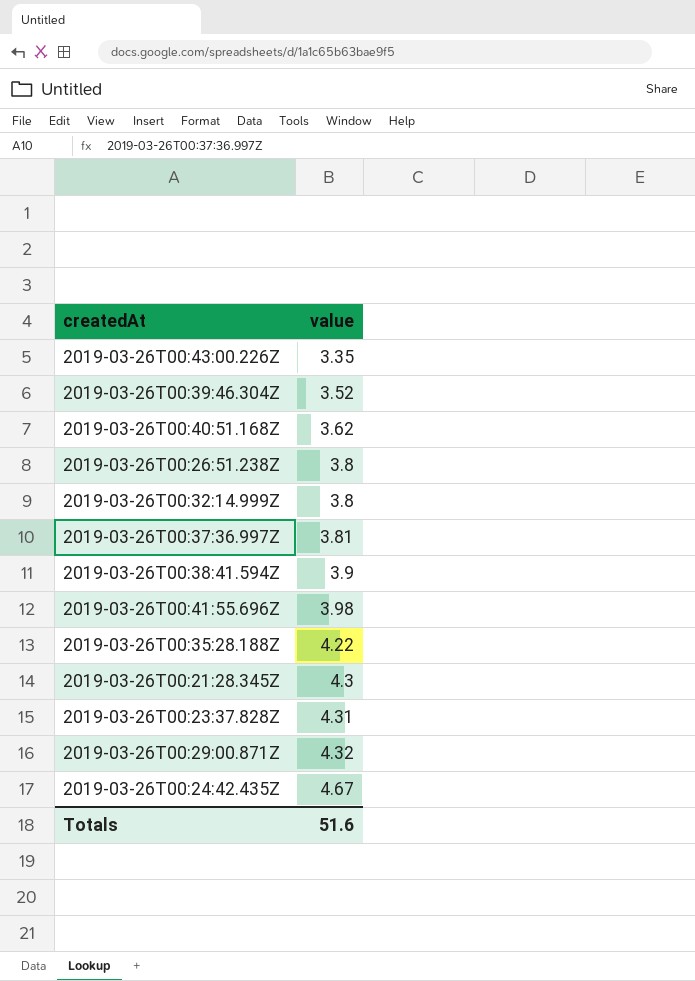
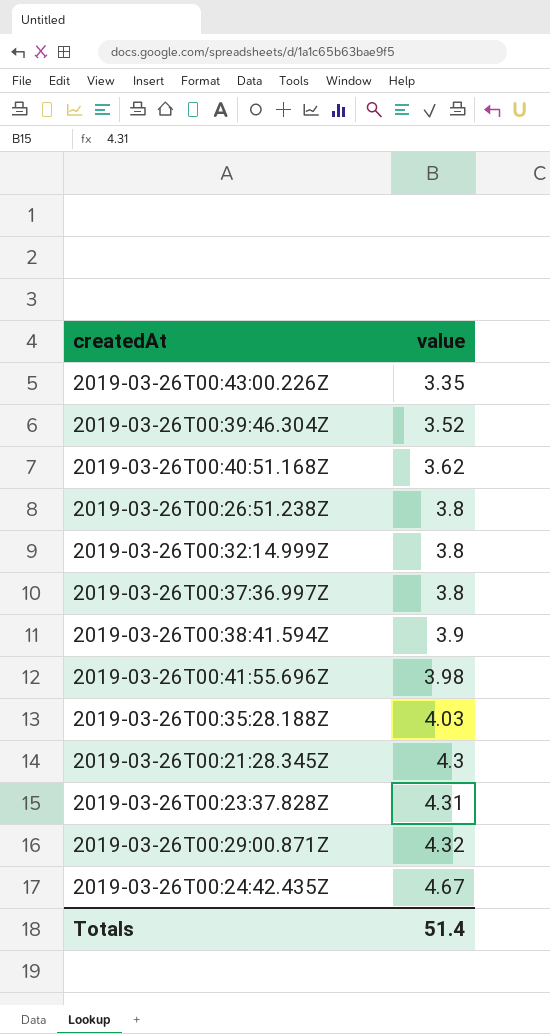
2019-03-26T00:37:36.997Z | value: 3.81 -> 3.8
2019-03-26T00:35:28.188Z | value: 4.22 -> 4.03
Totals | value: 51.6 -> 51.4

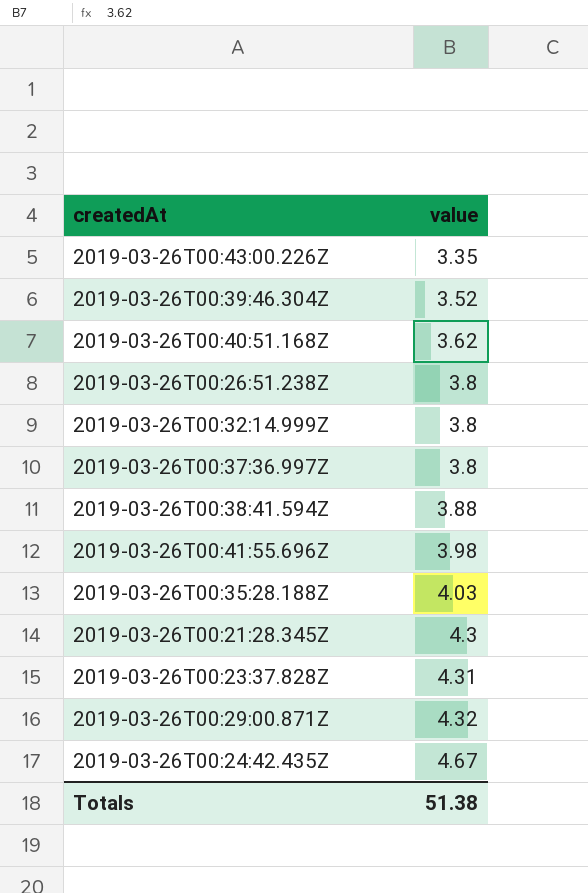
2019-03-26T00:38:41.594Z | value: 3.9 -> 3.88
Totals | value: 51.4 -> 51.38

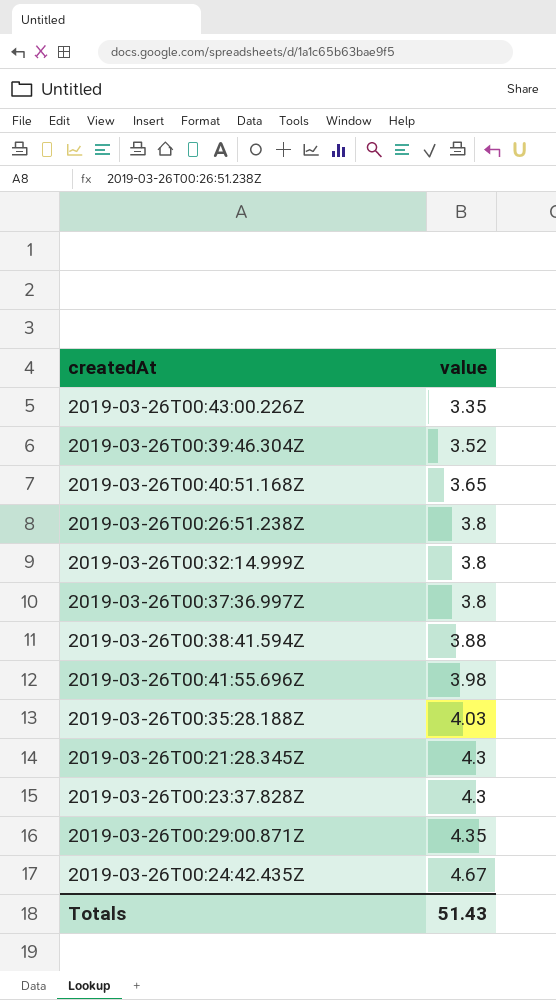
2019-03-26T00:40:51.168Z | value: 3.62 -> 3.65
2019-03-26T00:23:37.828Z | value: 4.31 -> 4.3
2019-03-26T00:29:00.871Z | value: 4.32 -> 4.35
Totals | value: 51.38 -> 51.43

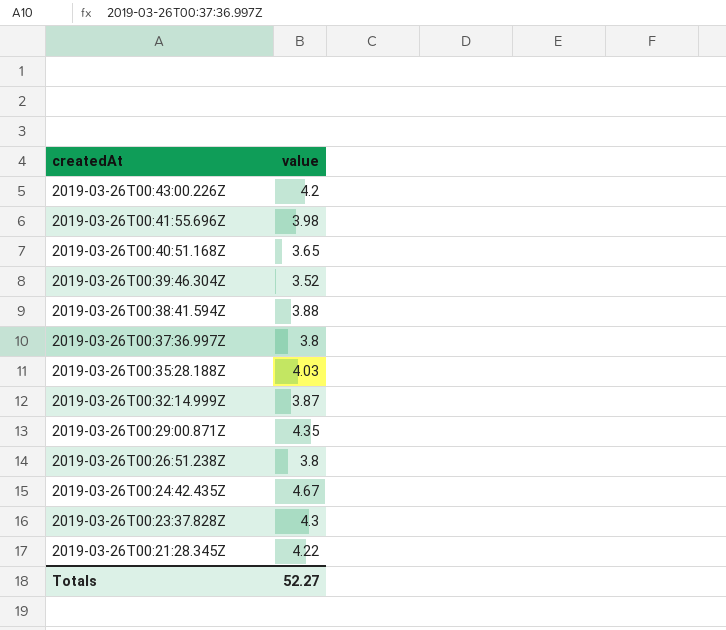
row order: value ascending -> createdAt descending
2019-03-26T00:43:00.226Z | value: 3.35 -> 4.2
2019-03-26T00:32:14.999Z | value: 3.8 -> 3.87
2019-03-26T00:21:28.345Z | value: 4.3 -> 4.22
Totals | value: 51.43 -> 52.27

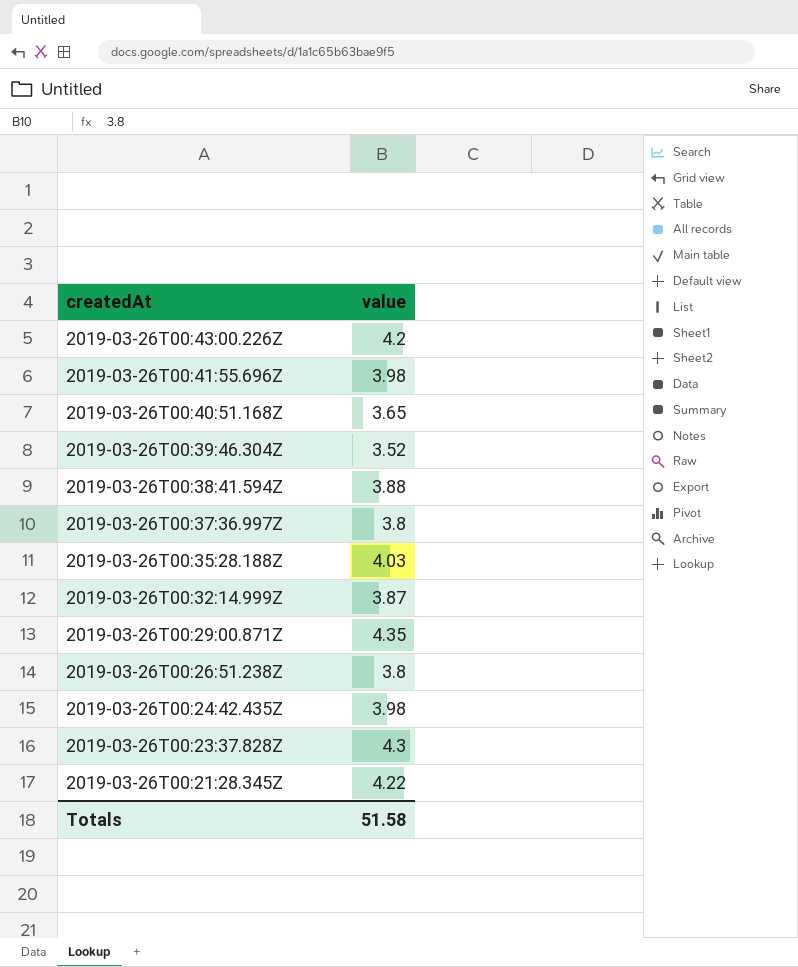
2019-03-26T00:24:42.435Z | value: 4.67 -> 3.98
Totals | value: 52.27 -> 51.58

